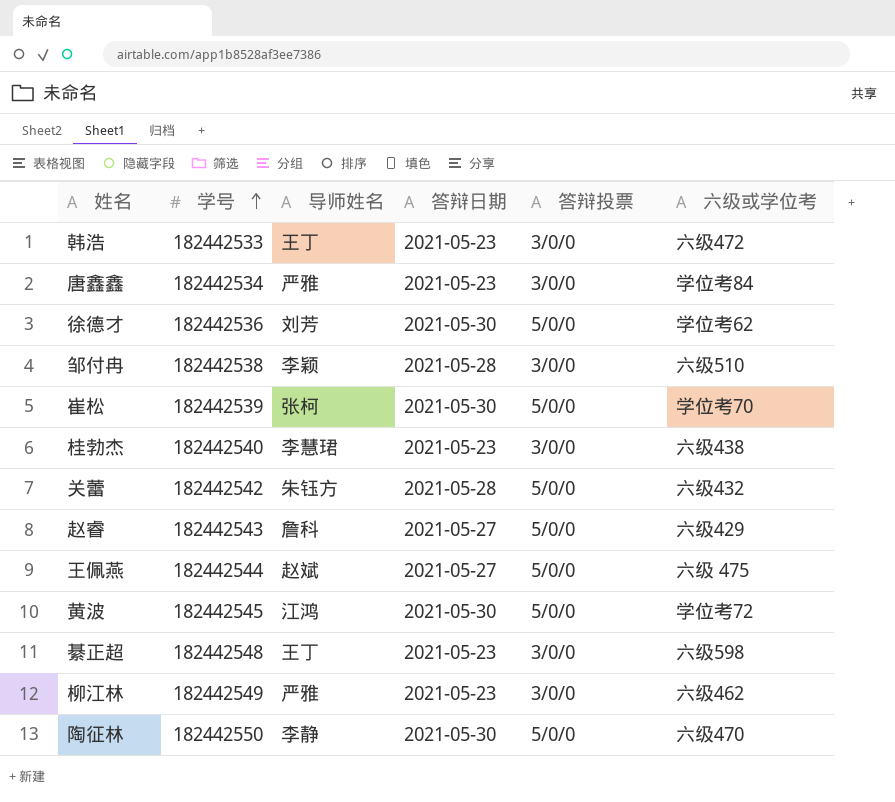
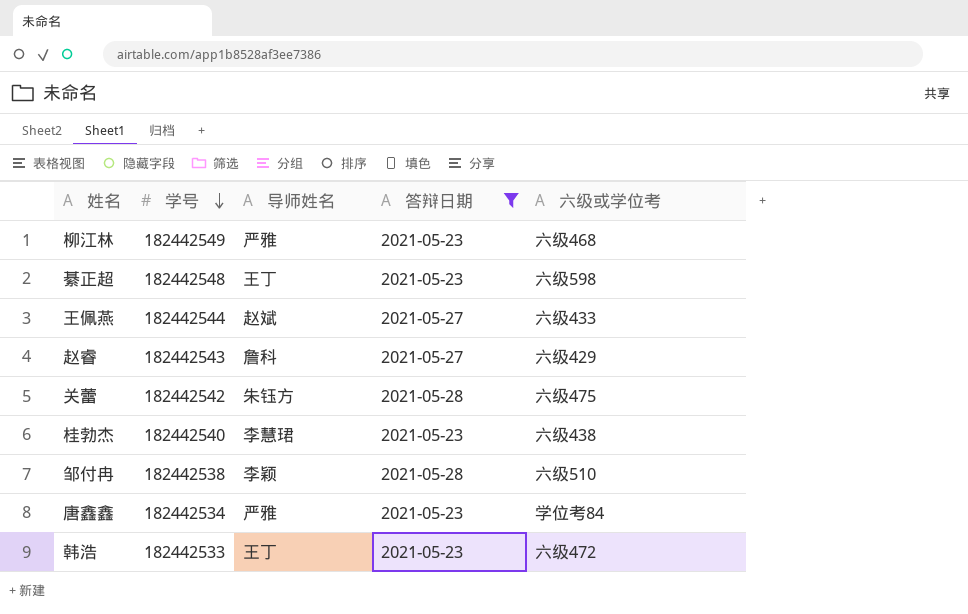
filter: none -> 答辩日期 != 2021-05-30
row order: 学号 ascending -> 学号 descending
column 答辩投票 | position: 5 -> none
柳江林 | 六级或学位考: 六级462 -> 六级468
王佩燕 | 六级或学位考: 六级 475 -> 六级433
关蕾 | 六级或学位考: 六级432 -> 六级475

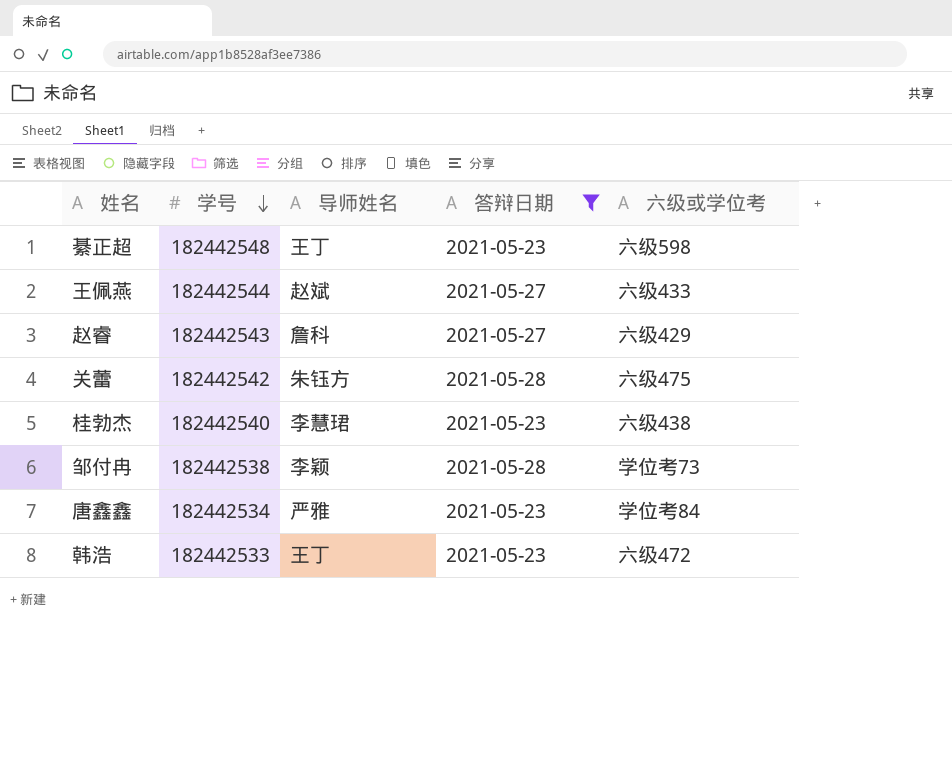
row 柳江林: 182442549 | 严雅 | 2021-05-23 | 六级468 -> none
邹付冉 | 六级或学位考: 六级510 -> 学位考73

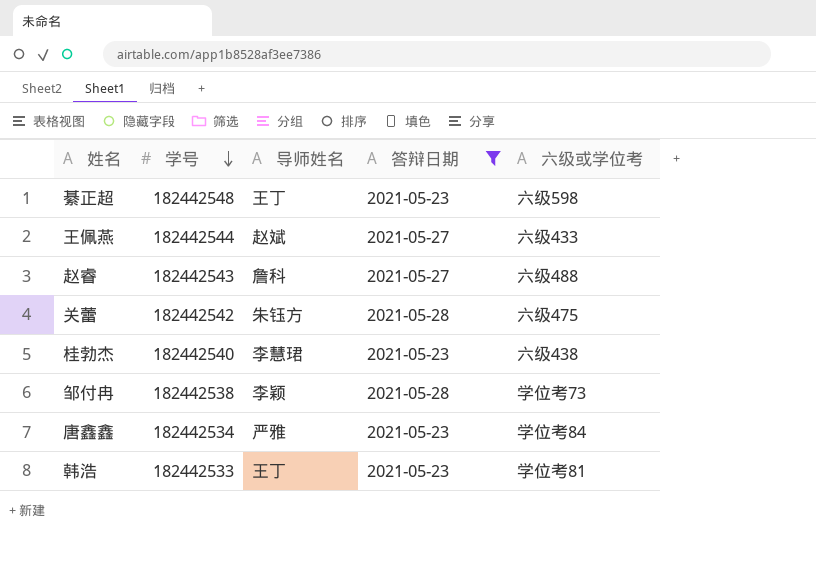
赵睿 | 六级或学位考: 六级429 -> 六级488
韩浩 | 六级或学位考: 六级472 -> 学位考81

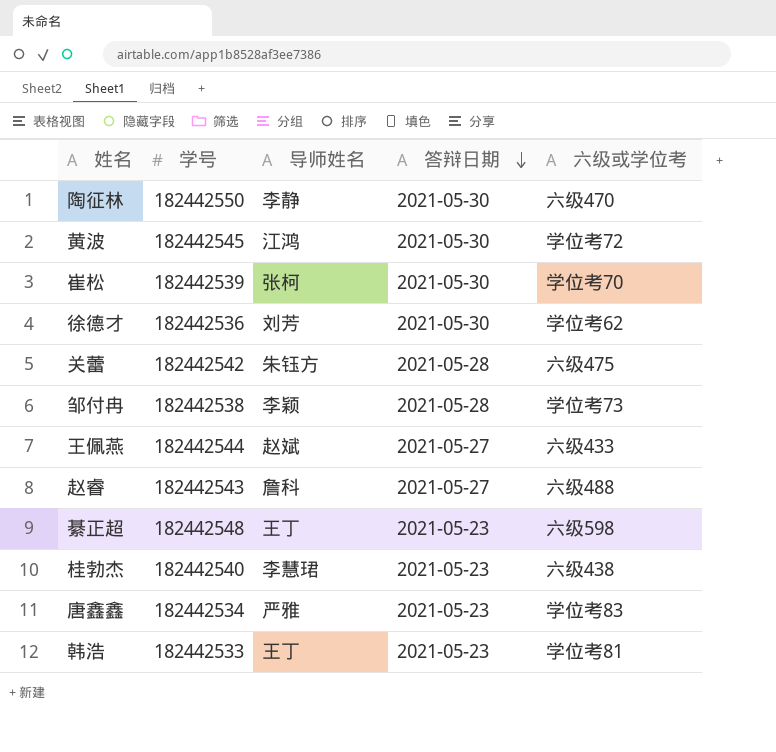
filter: 答辩日期 != 2021-05-30 -> none
row order: 学号 descending -> 答辩日期 descending
唐鑫鑫 | 六级或学位考: 学位考84 -> 学位考83

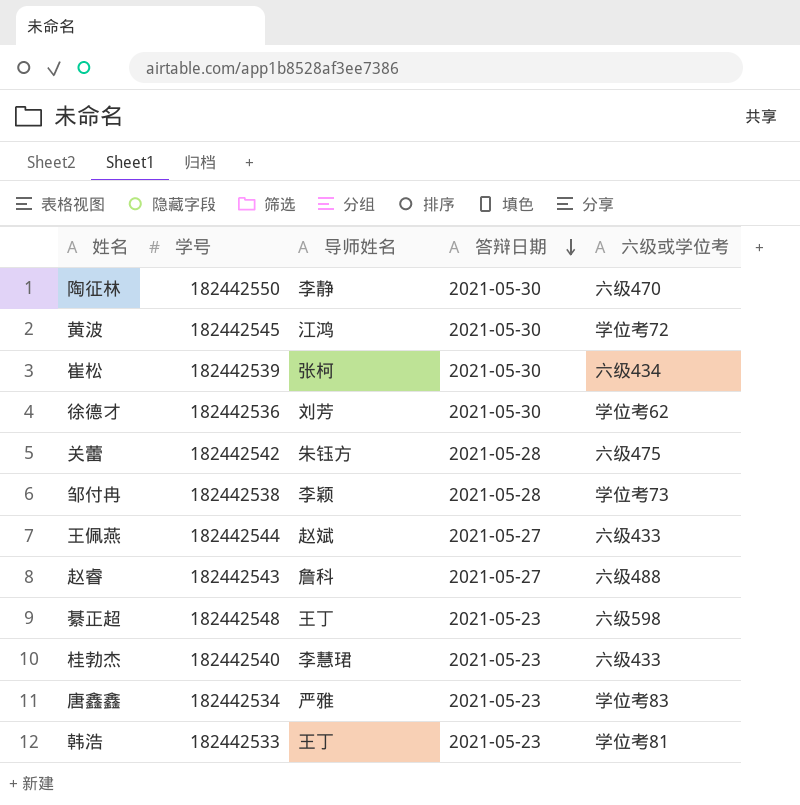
崔松 | 六级或学位考: 学位考70 -> 六级434
桂勃杰 | 六级或学位考: 六级438 -> 六级433

